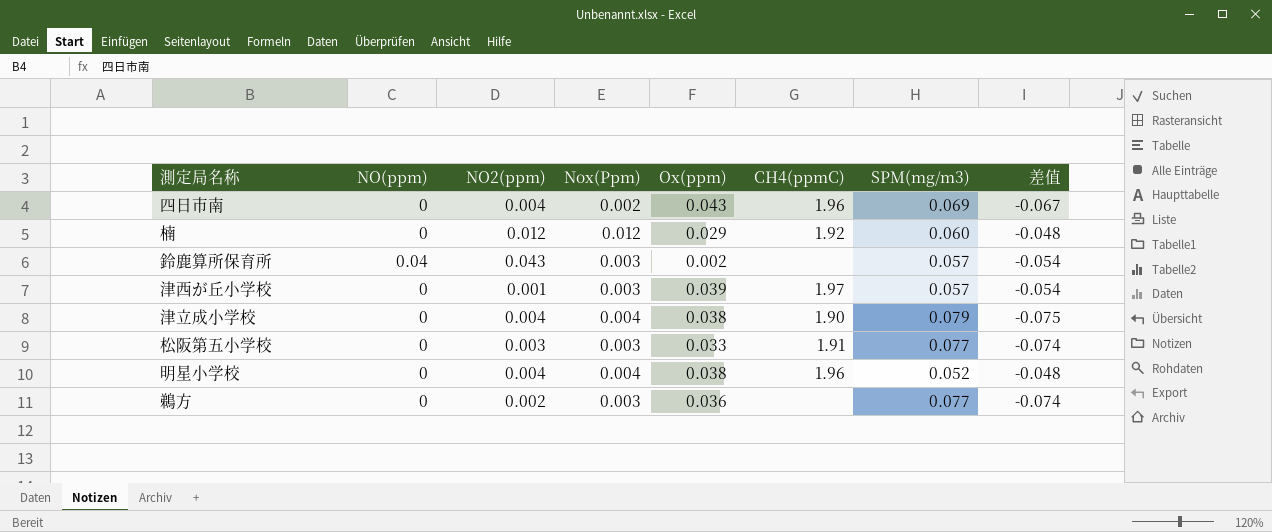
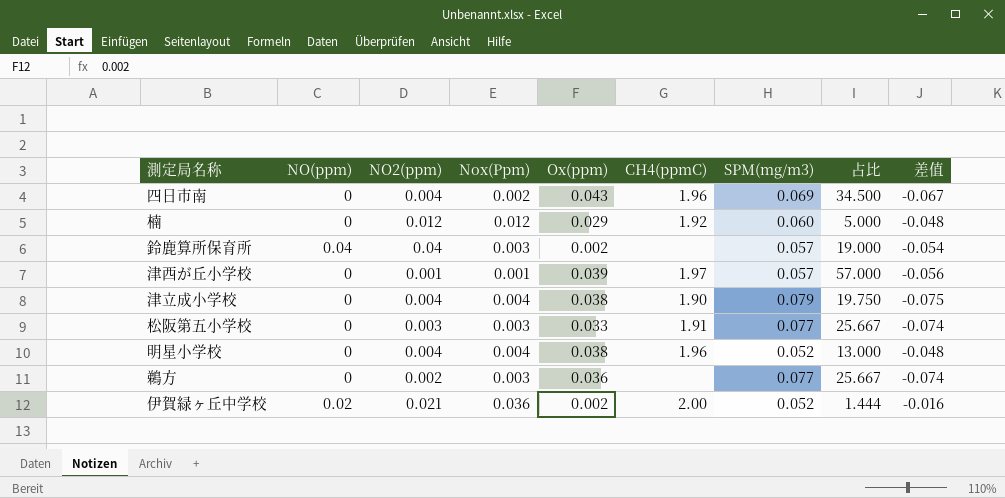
column 占比 | formula: none -> [SPM(mg/m3)] / [Nox(Ppm)]
鈴鹿算所保育所 | NO2(ppm): 0.043 -> 0.04
津西が丘小学校 | Nox(Ppm): 0.003 -> 0.001
津西が丘小学校 | 差值: -0.054 -> -0.056
row 伊賀緑ヶ丘中学校: none -> 0.02 | 0.021 | 0.036 | 0.002 | 2.00 | 0.052 | 1.444 | -0.016

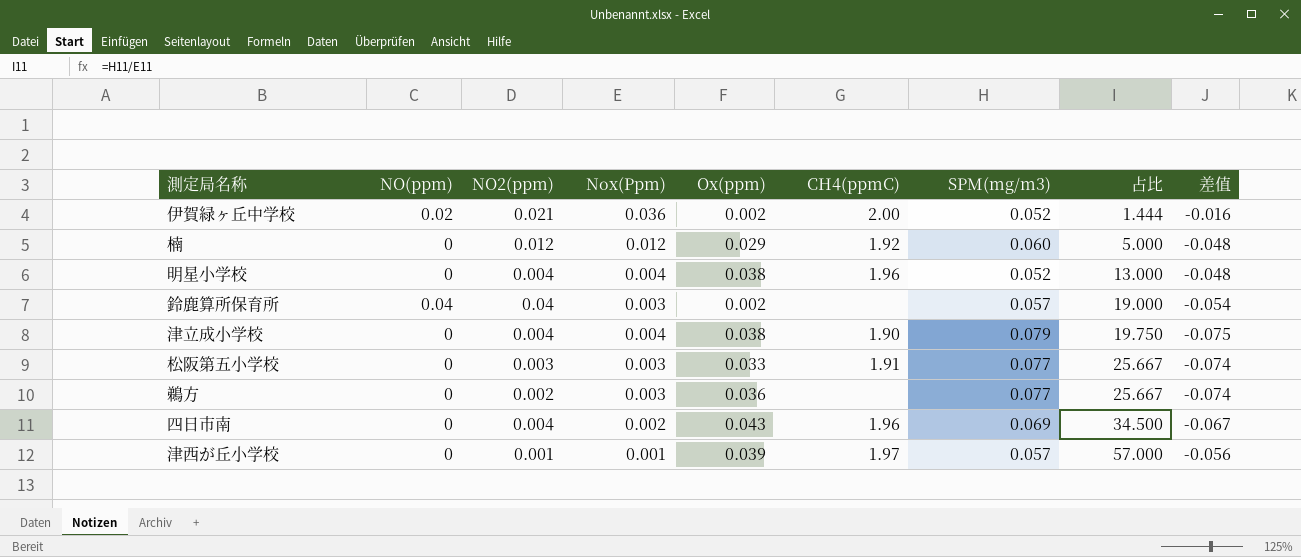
row order: none -> 占比 ascending

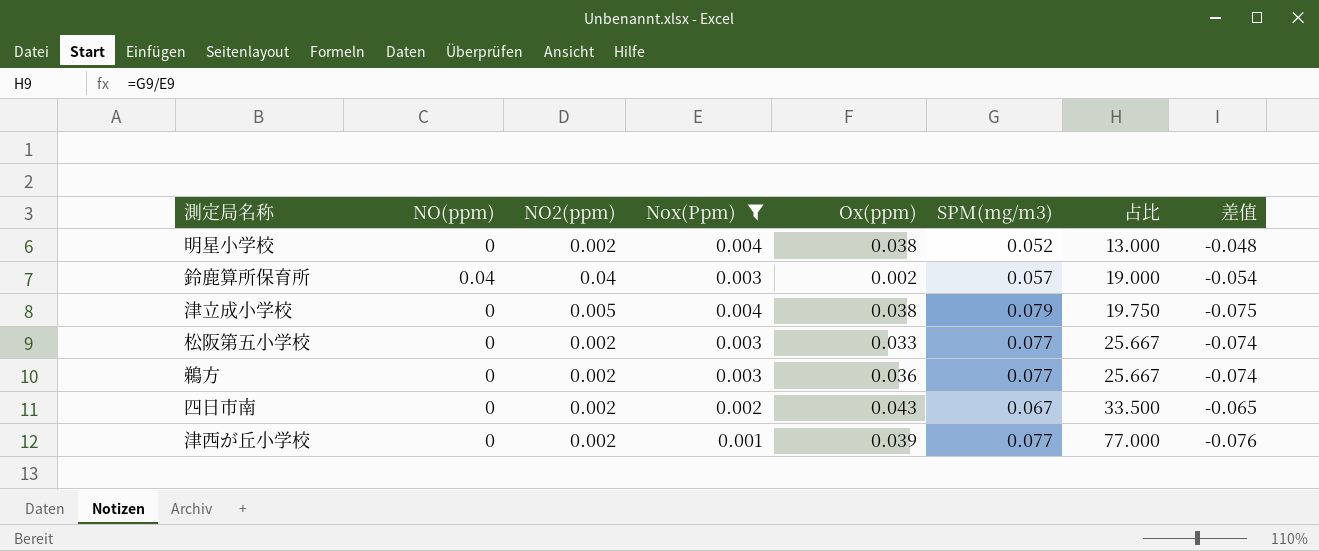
filter: none -> Nox(Ppm) <= 0.004
column CH4(ppmC) | position: 6 -> none
明星小学校 | NO2(ppm): 0.004 -> 0.002
津立成小学校 | NO2(ppm): 0.004 -> 0.005
松阪第五小学校 | NO2(ppm): 0.003 -> 0.002
四日市南 | NO2(ppm): 0.004 -> 0.002
四日市南 | SPM(mg/m3): 0.069 -> 0.067
四日市南 | 占比: 34.500 -> 33.500
四日市南 | 差值: -0.067 -> -0.065
津西が丘小学校 | NO2(ppm): 0.001 -> 0.002
津西が丘小学校 | SPM(mg/m3): 0.057 -> 0.077
津西が丘小学校 | 占比: 57.000 -> 77.000
津西が丘小学校 | 差值: -0.056 -> -0.076

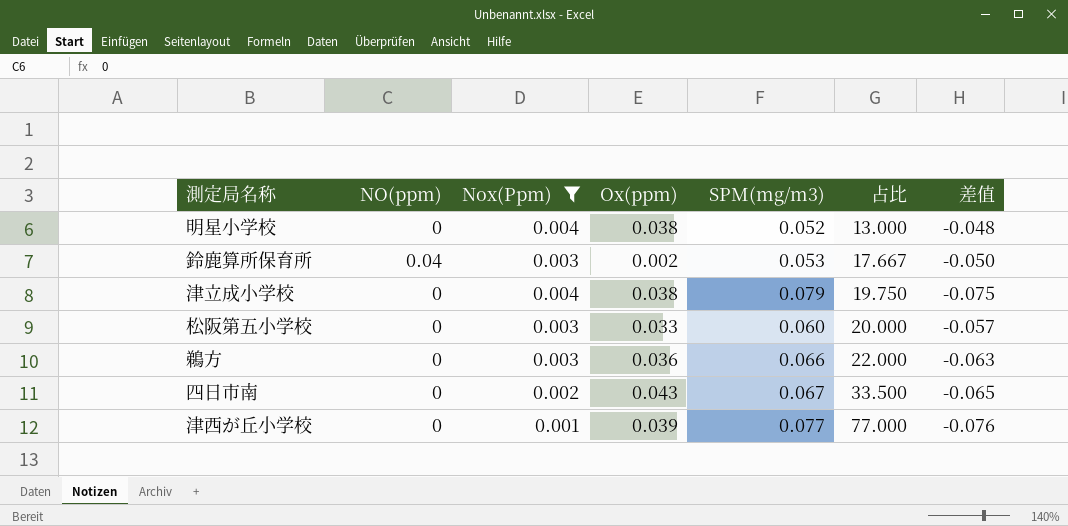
column NO2(ppm) | position: 3 -> none
鈴鹿算所保育所 | SPM(mg/m3): 0.057 -> 0.053
鈴鹿算所保育所 | 占比: 19.000 -> 17.667
鈴鹿算所保育所 | 差值: -0.054 -> -0.050
松阪第五小学校 | SPM(mg/m3): 0.077 -> 0.060
松阪第五小学校 | 占比: 25.667 -> 20.000
松阪第五小学校 | 差值: -0.074 -> -0.057
鵜方 | SPM(mg/m3): 0.077 -> 0.066
鵜方 | 占比: 25.667 -> 22.000
鵜方 | 差值: -0.074 -> -0.063

